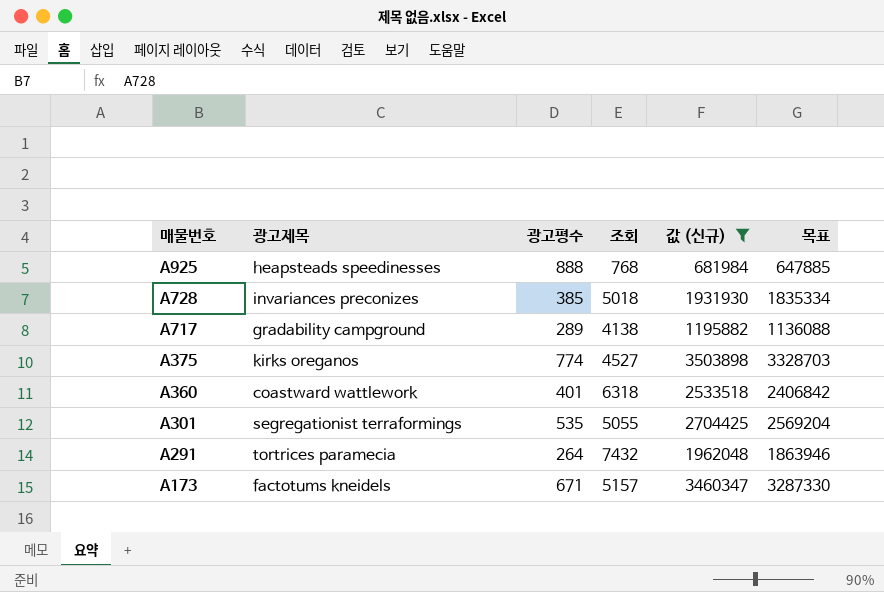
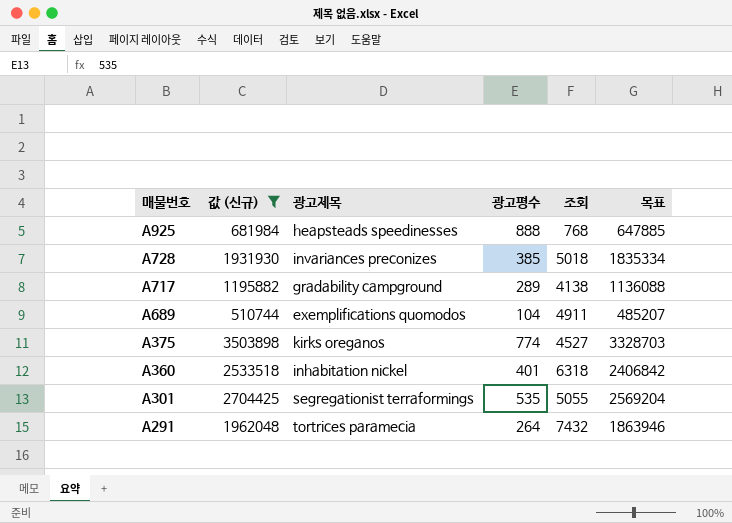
column 값 (신규) | position: 5 -> 2
row A173: factotums kneidels | 671 | 5157 | 3460347 | 3287330 -> none
row A689: none -> 510744 | exemplifications quomodos | 104 | 4911 | 485207
A360 | 광고제목: coastward wattlework -> inhabitation nickel

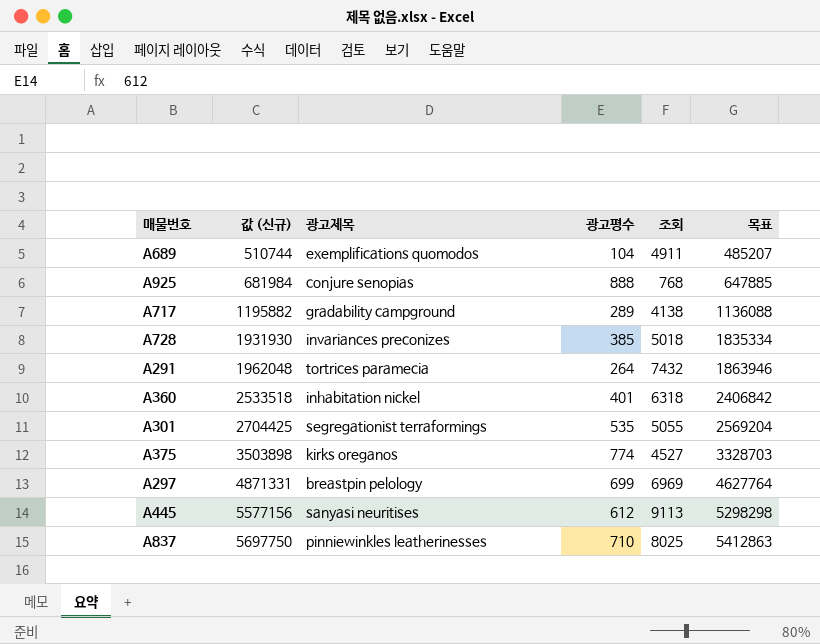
filter: 값 (신규) <= 3503898 -> none
row order: 매물번호 descending -> 값 (신규) ascending
A925 | 광고제목: heapsteads speedinesses -> conjure senopias

